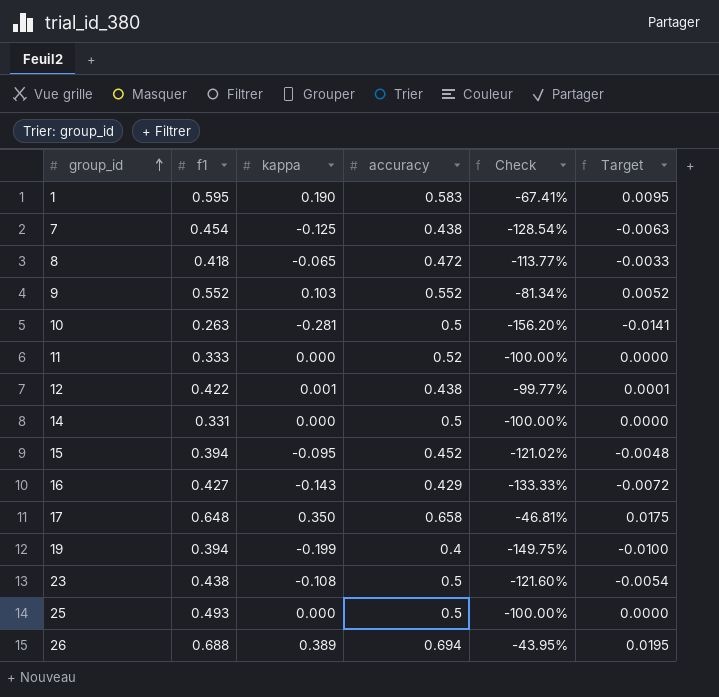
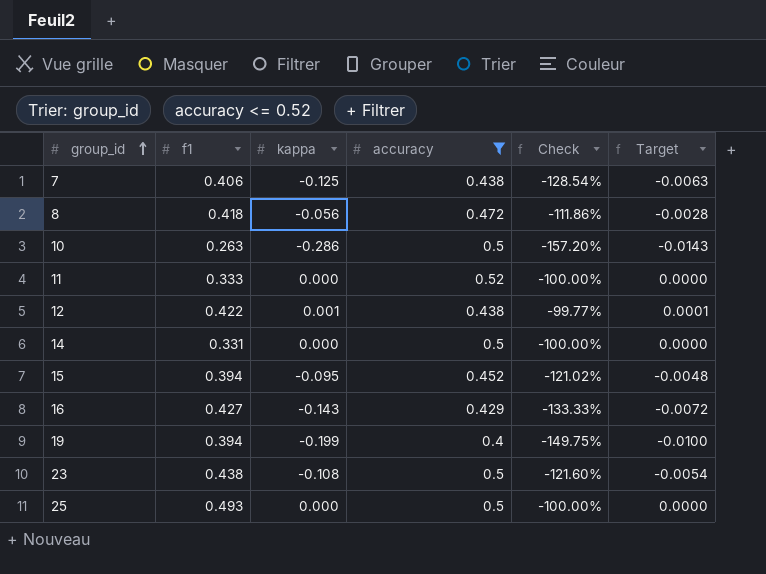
filter: none -> accuracy <= 0.52
7 | f1: 0.454 -> 0.406
8 | kappa: -0.065 -> -0.056
8 | Check: -113.77% -> -111.86%
8 | Target: -0.0033 -> -0.0028
10 | kappa: -0.281 -> -0.286
10 | Check: -156.20% -> -157.20%
10 | Target: -0.0141 -> -0.0143

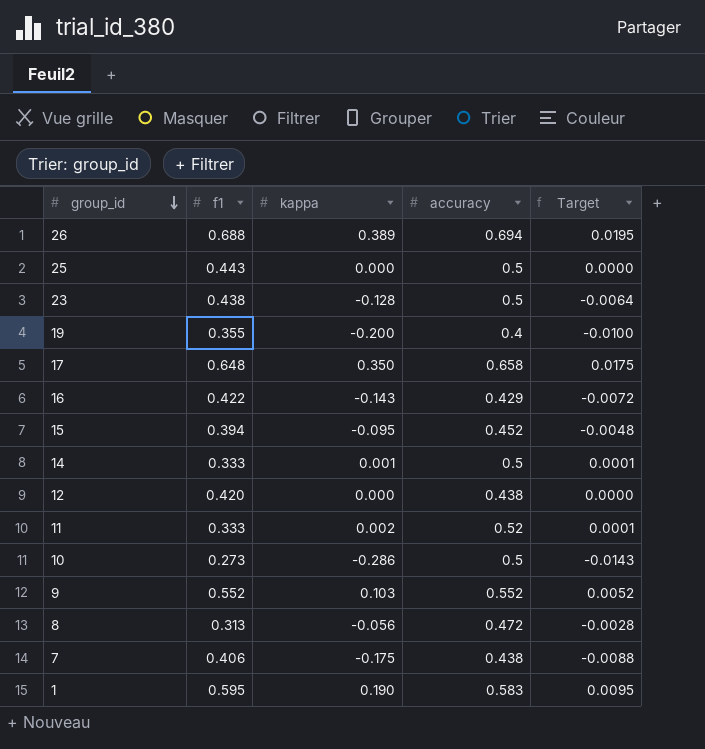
filter: accuracy <= 0.52 -> none
row order: group_id ascending -> group_id descending
column Check | formula: ([kappa] - [accuracy]) / [accuracy] -> none
25 | f1: 0.493 -> 0.443
23 | kappa: -0.108 -> -0.128
23 | Target: -0.0054 -> -0.0064
19 | f1: 0.394 -> 0.355
19 | kappa: -0.199 -> -0.200
16 | f1: 0.427 -> 0.422
14 | f1: 0.331 -> 0.333
14 | kappa: 0.000 -> 0.001
14 | Target: 0.0000 -> 0.0001
12 | f1: 0.422 -> 0.420
12 | kappa: 0.001 -> 0.000
12 | Target: 0.0001 -> 0.0000
11 | kappa: 0.000 -> 0.002
11 | Target: 0.0000 -> 0.0001
10 | f1: 0.263 -> 0.273
8 | f1: 0.418 -> 0.313
7 | kappa: -0.125 -> -0.175
7 | Target: -0.0063 -> -0.0088

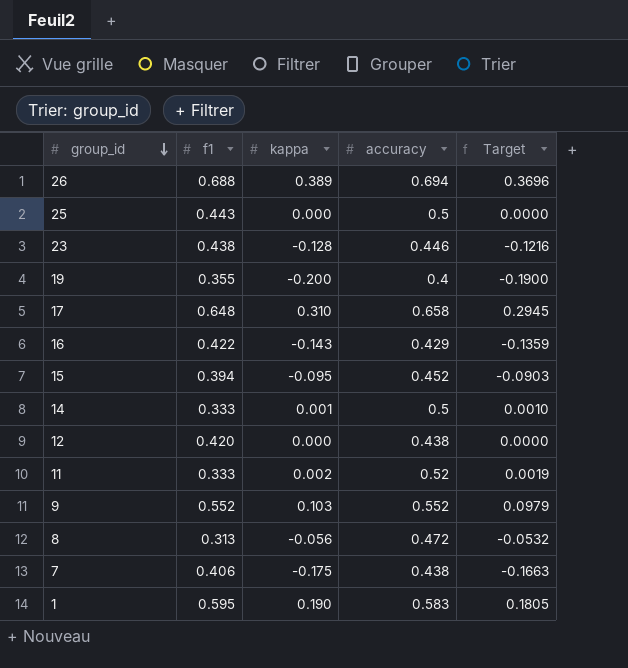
column Target | formula: [kappa] * 0.05 -> [kappa] * 0.95
row 10: 0.273 | -0.286 | 0.5 | -0.0143 -> none
23 | accuracy: 0.5 -> 0.446
17 | kappa: 0.350 -> 0.310

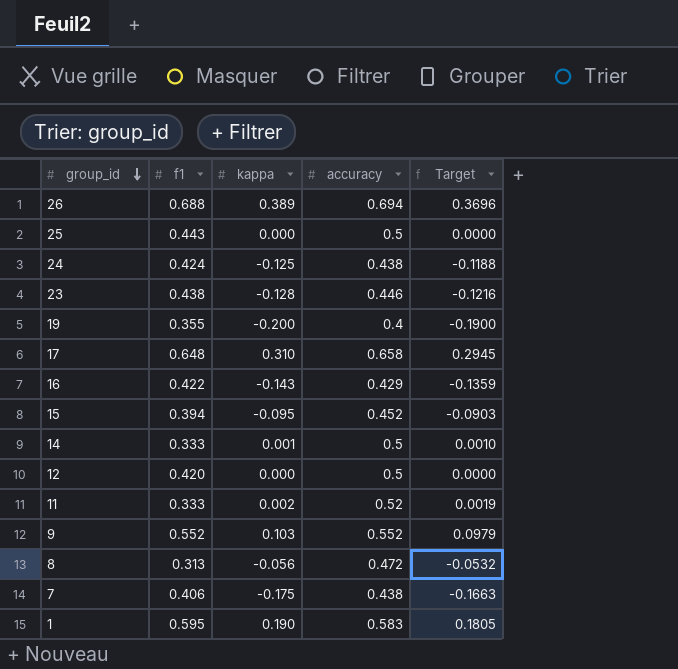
row 24: none -> 0.424 | -0.125 | 0.438 | -0.1188
12 | accuracy: 0.438 -> 0.5

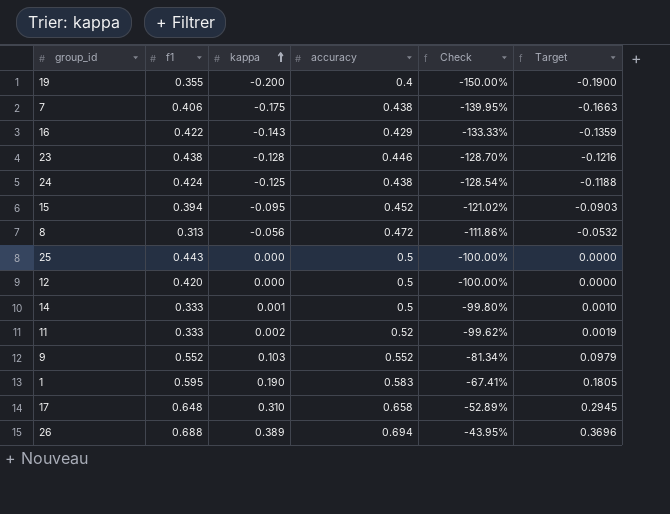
row order: group_id descending -> kappa ascending
column Check | formula: none -> ([kappa] - [accuracy]) / [accuracy]

